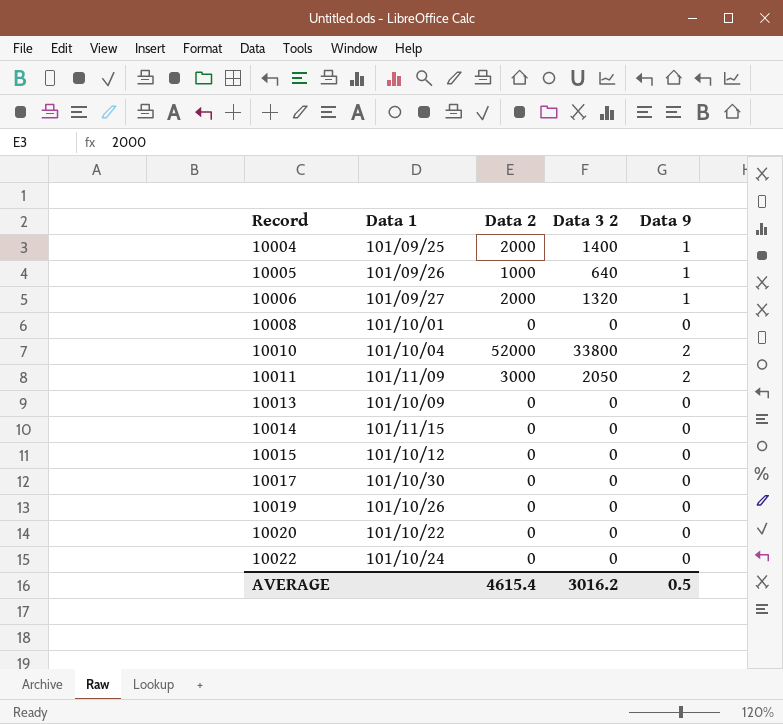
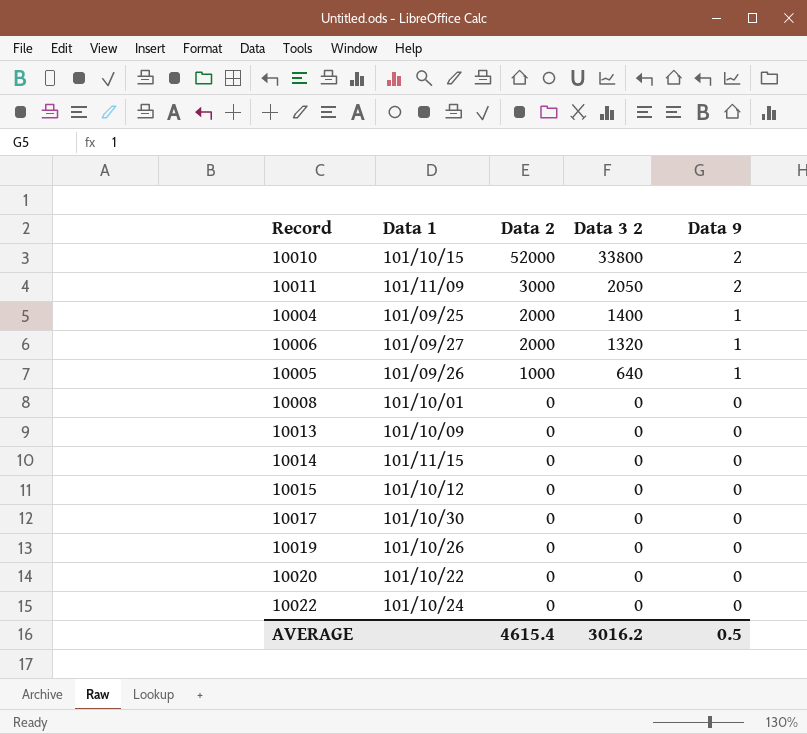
row order: Record ascending -> Data 2 descending
10010 | Data 1: 101/10/04 -> 101/10/15

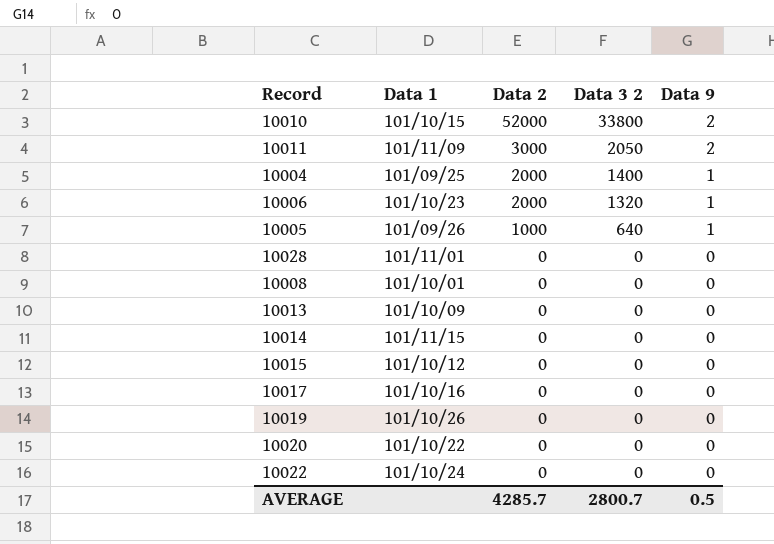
10006 | Data 1: 101/09/27 -> 101/10/23
row 10028: none -> 101/11/01 | 0 | 0 | 0
10017 | Data 1: 101/10/30 -> 101/10/16
AVERAGE | Data 2: 4615.4 -> 4285.7
AVERAGE | Data 3 2: 3016.2 -> 2800.7

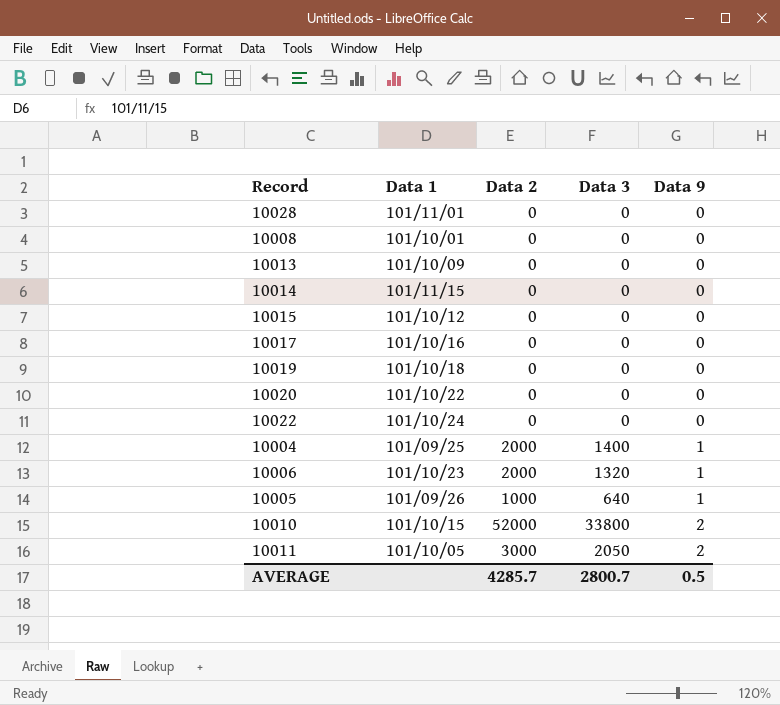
row order: Data 2 descending -> Data 9 ascending
column name: Data 3 2 -> Data 3
10019 | Data 1: 101/10/26 -> 101/10/18
10011 | Data 1: 101/11/09 -> 101/10/05

